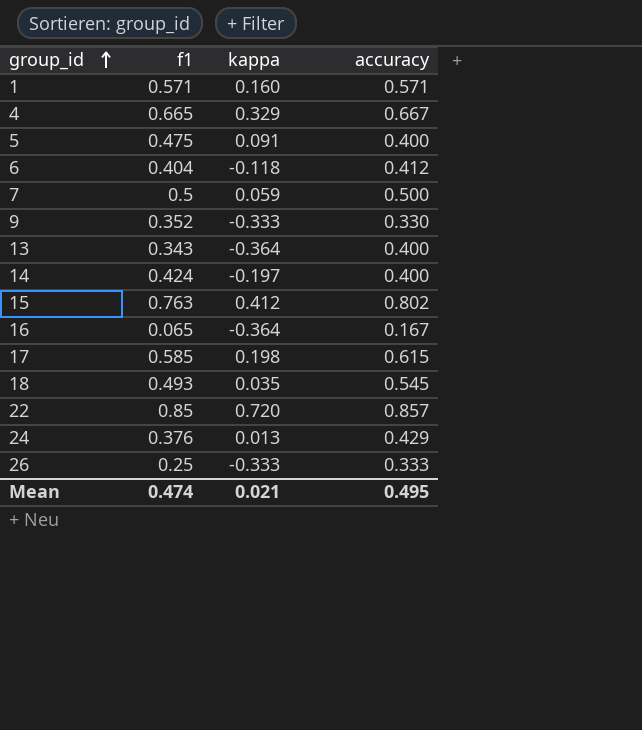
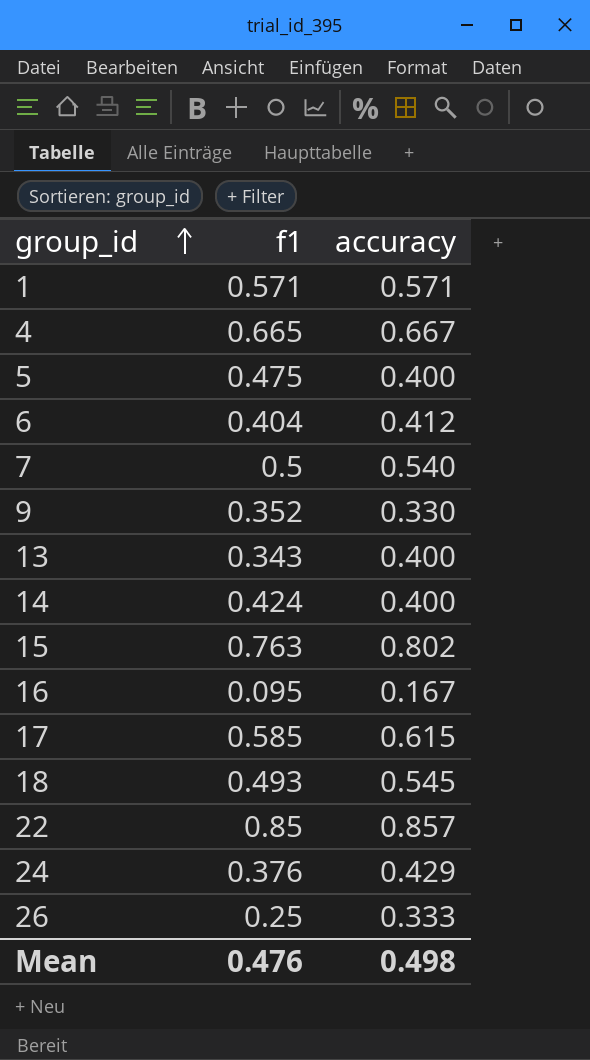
column kappa | position: 3 -> none
7 | accuracy: 0.500 -> 0.540
16 | f1: 0.065 -> 0.095
Mean | f1: 0.474 -> 0.476
Mean | accuracy: 0.495 -> 0.498

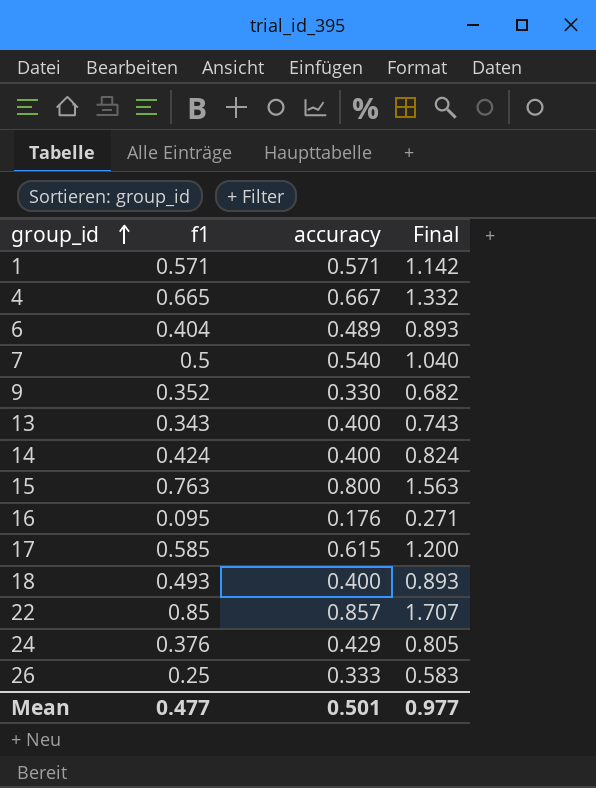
column Final | formula: none -> [f1] + [accuracy]
row 5: 0.475 | 0.400 -> none
6 | accuracy: 0.412 -> 0.489
15 | accuracy: 0.802 -> 0.800
16 | accuracy: 0.167 -> 0.176
18 | accuracy: 0.545 -> 0.400
Mean | f1: 0.476 -> 0.477
Mean | accuracy: 0.498 -> 0.501

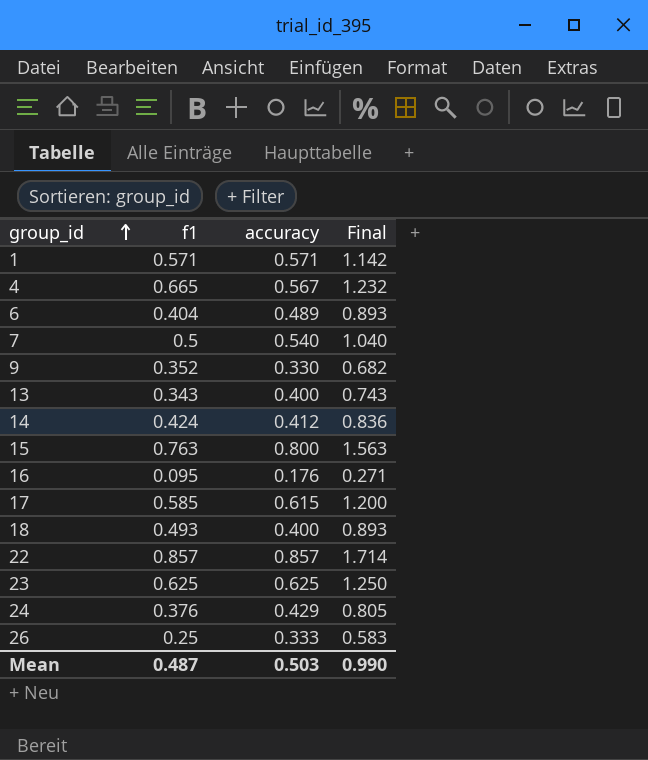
4 | accuracy: 0.667 -> 0.567
4 | Final: 1.332 -> 1.232
14 | accuracy: 0.400 -> 0.412
14 | Final: 0.824 -> 0.836
22 | f1: 0.85 -> 0.857
22 | Final: 1.707 -> 1.714
row 23: none -> 0.625 | 0.625 | 1.250
Mean | f1: 0.477 -> 0.487
Mean | accuracy: 0.501 -> 0.503
Mean | Final: 0.977 -> 0.990

